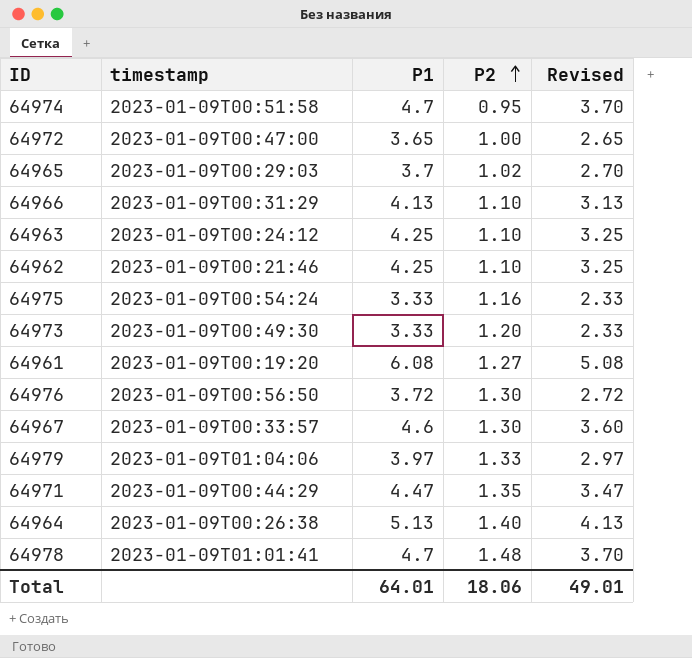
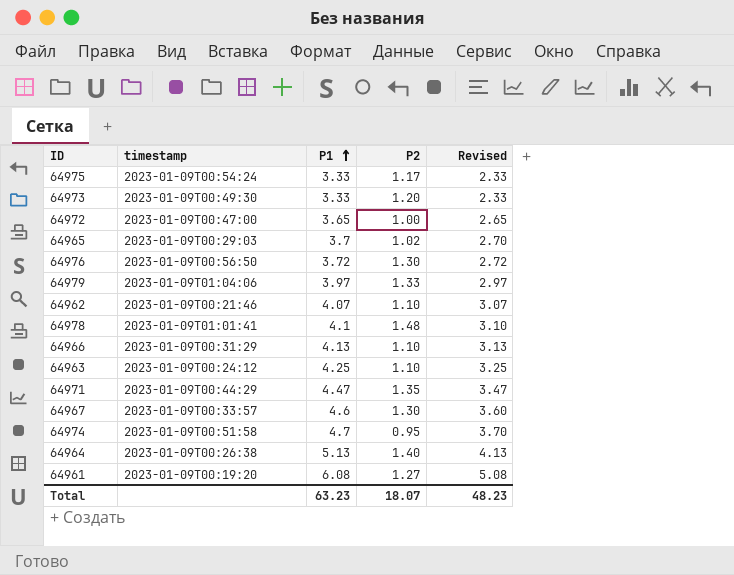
row order: P2 ascending -> P1 ascending
64975 | P2: 1.16 -> 1.17
64962 | P1: 4.25 -> 4.07
64962 | Revised: 3.25 -> 3.07
64978 | P1: 4.7 -> 4.1
64978 | Revised: 3.70 -> 3.10
Total | P1: 64.01 -> 63.23
Total | P2: 18.06 -> 18.07
Total | Revised: 49.01 -> 48.23

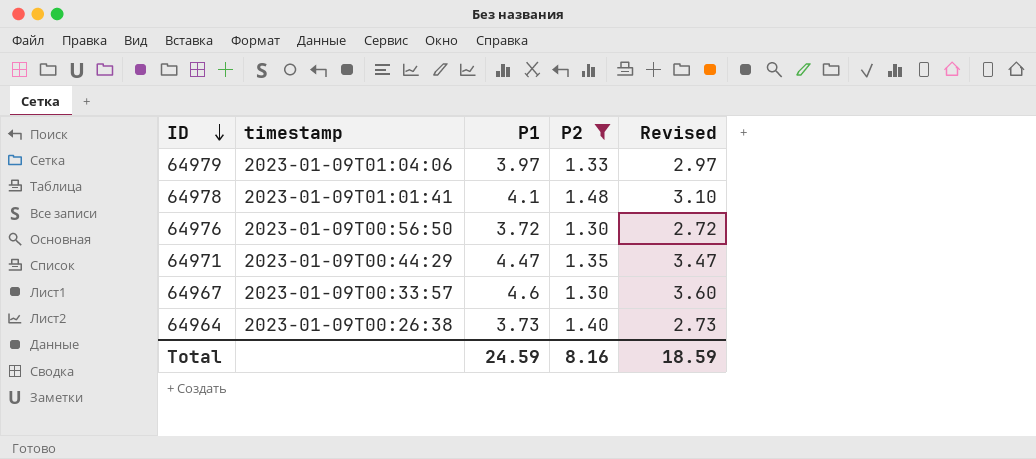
filter: none -> P2 >= 1.30
row order: P1 ascending -> ID descending
64964 | P1: 5.13 -> 3.73
64964 | Revised: 4.13 -> 2.73
Total | P1: 63.23 -> 24.59
Total | P2: 18.07 -> 8.16
Total | Revised: 48.23 -> 18.59

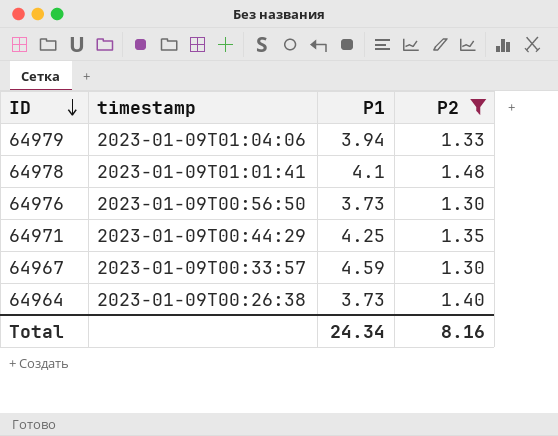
column Revised | formula: [P1] - 1 -> none
64979 | P1: 3.97 -> 3.94
64976 | P1: 3.72 -> 3.73
64971 | P1: 4.47 -> 4.25
64967 | P1: 4.6 -> 4.59
Total | P1: 24.59 -> 24.34

